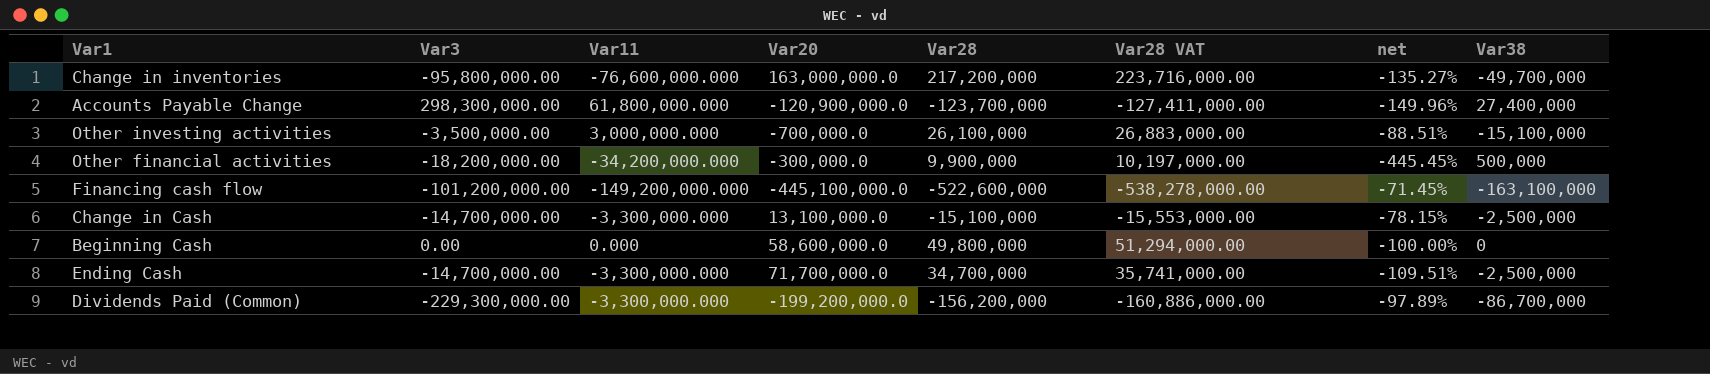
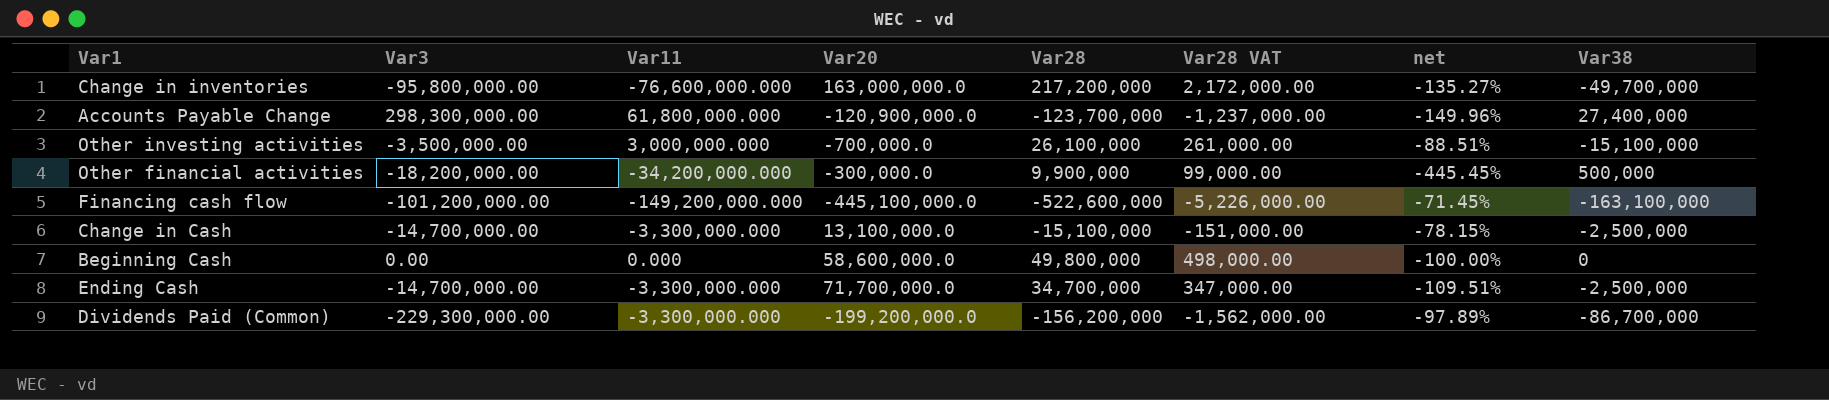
column Var28 VAT | formula: [Var28] * 1.03 -> [Var28] * 0.01

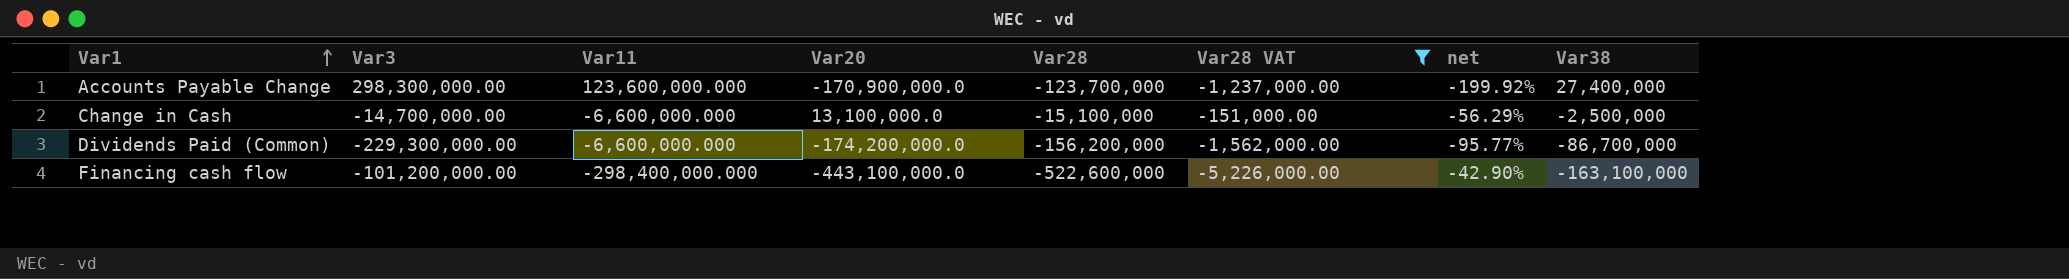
filter: none -> Var28 VAT <= -151,000.00
row order: none -> Var1 ascending
Accounts Payable Change | Var11: 61,800,000.000 -> 123,600,000.000
Accounts Payable Change | Var20: -120,900,000.0 -> -170,900,000.0
Accounts Payable Change | net: -149.96% -> -199.92%
Change in Cash | Var11: -3,300,000.000 -> -6,600,000.000
Change in Cash | net: -78.15% -> -56.29%
Dividends Paid (Common) | Var11: -3,300,000.000 -> -6,600,000.000
Dividends Paid (Common) | Var20: -199,200,000.0 -> -174,200,000.0
Dividends Paid (Common) | net: -97.89% -> -95.77%
Financing cash flow | Var11: -149,200,000.000 -> -298,400,000.000
Financing cash flow | Var20: -445,100,000.0 -> -443,100,000.0
Financing cash flow | net: -71.45% -> -42.90%

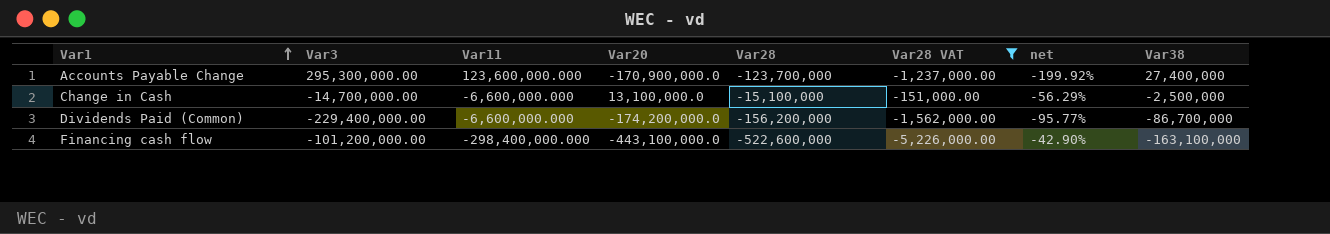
Accounts Payable Change | Var3: 298,300,000.00 -> 295,300,000.00
Dividends Paid (Common) | Var3: -229,300,000.00 -> -229,400,000.00

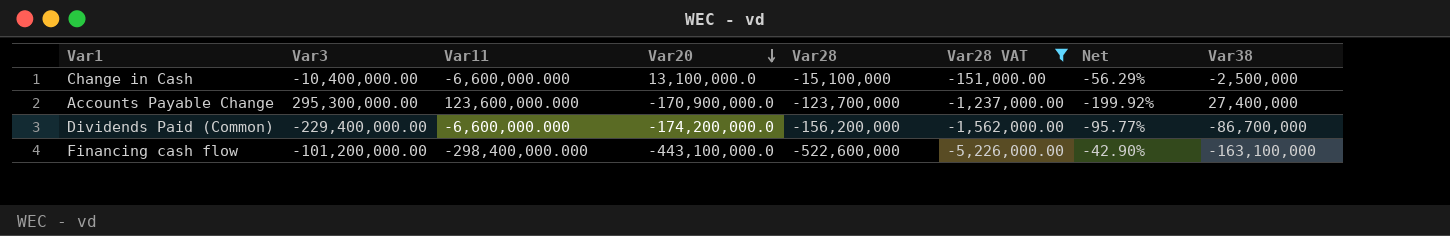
row order: Var1 ascending -> Var20 descending
column name: net -> Net
Change in Cash | Var3: -14,700,000.00 -> -10,400,000.00

